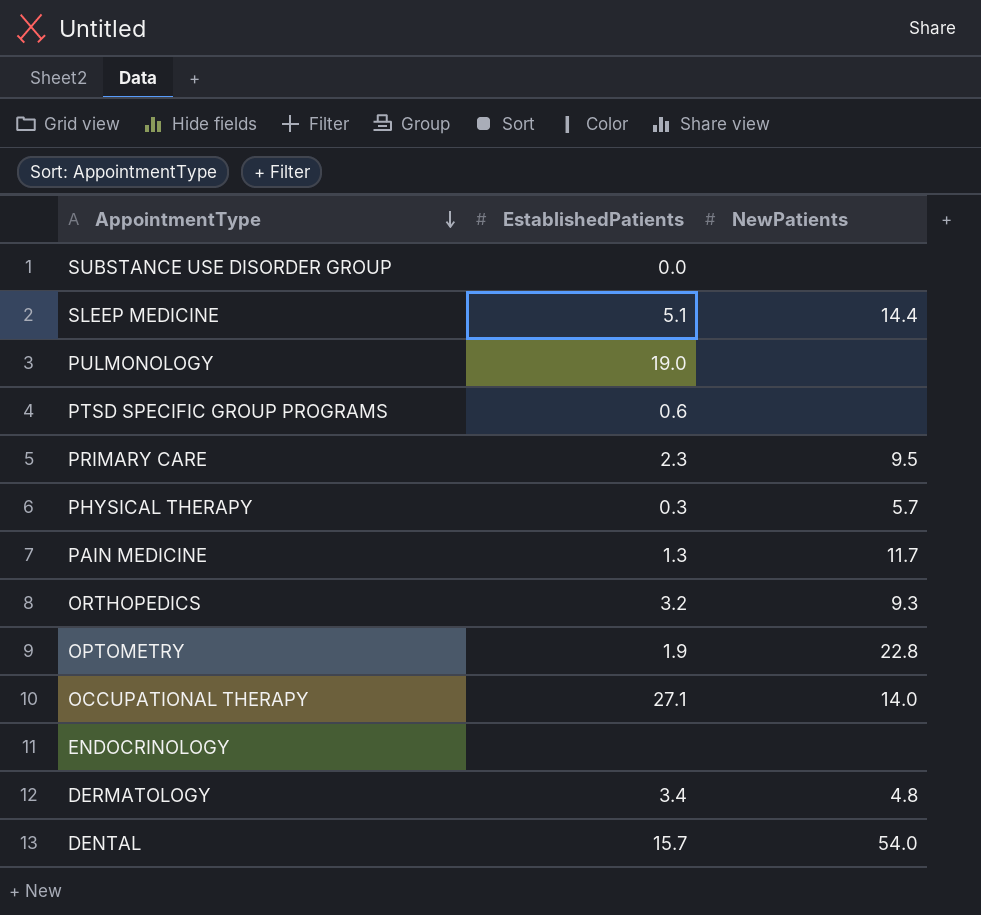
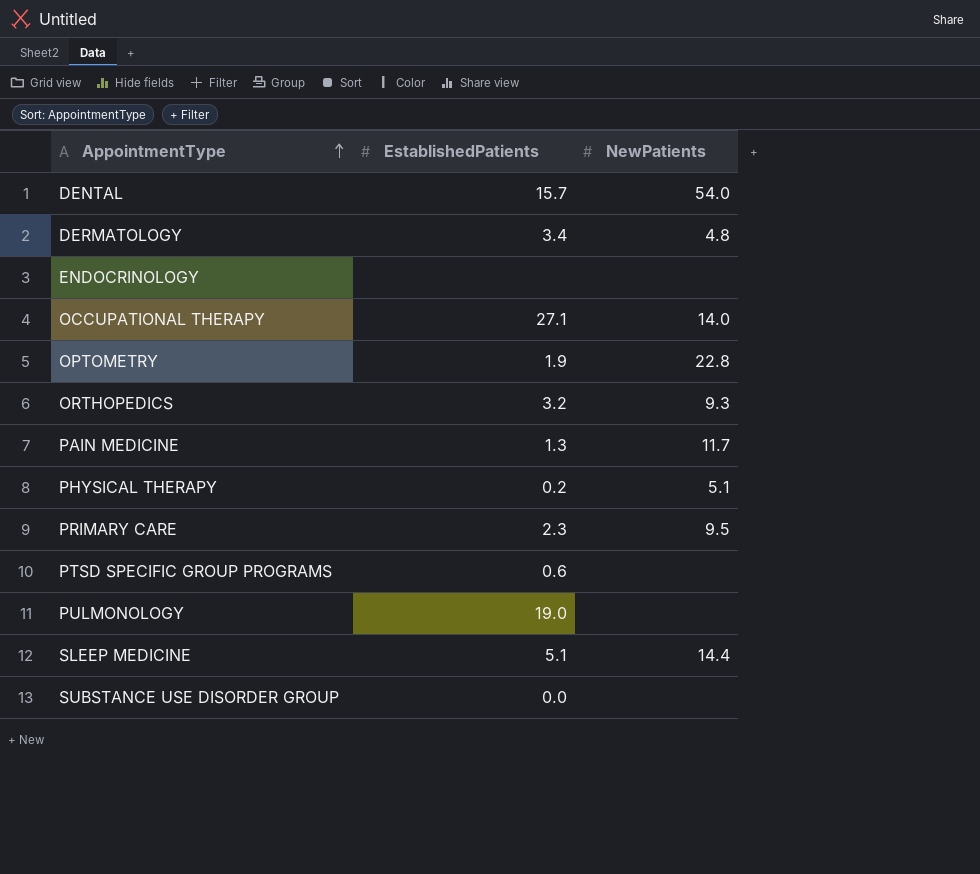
row order: AppointmentType descending -> AppointmentType ascending
PHYSICAL THERAPY | EstablishedPatients: 0.3 -> 0.2
PHYSICAL THERAPY | NewPatients: 5.7 -> 5.1

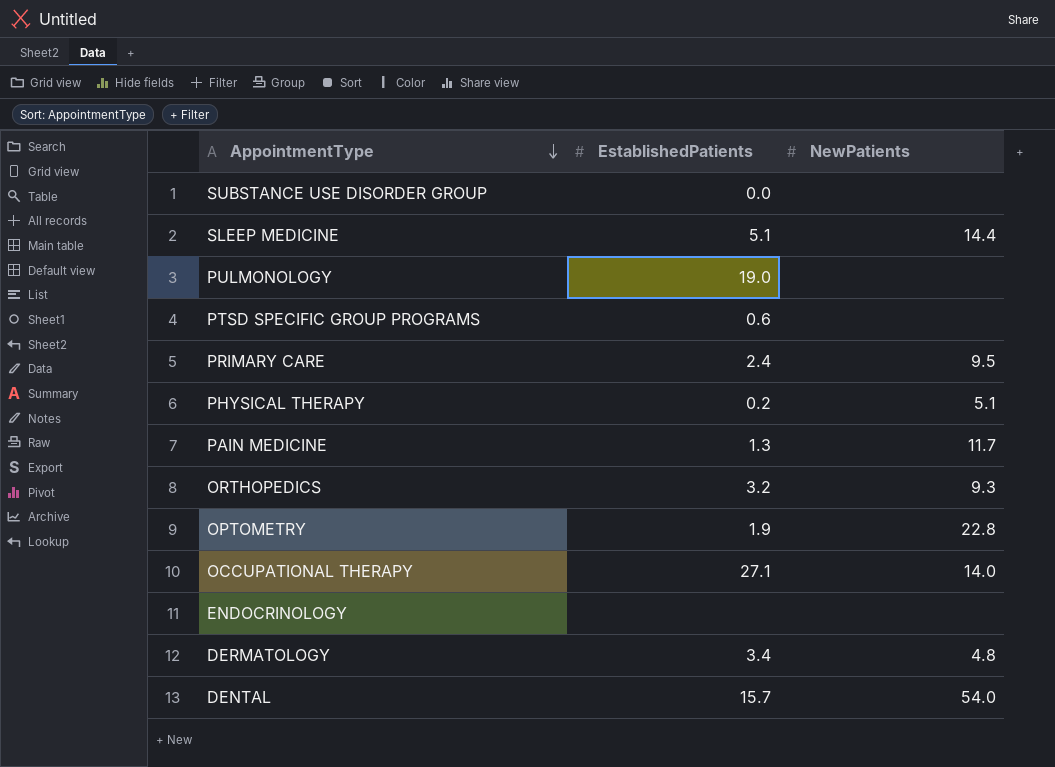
row order: AppointmentType ascending -> AppointmentType descending
PRIMARY CARE | EstablishedPatients: 2.3 -> 2.4

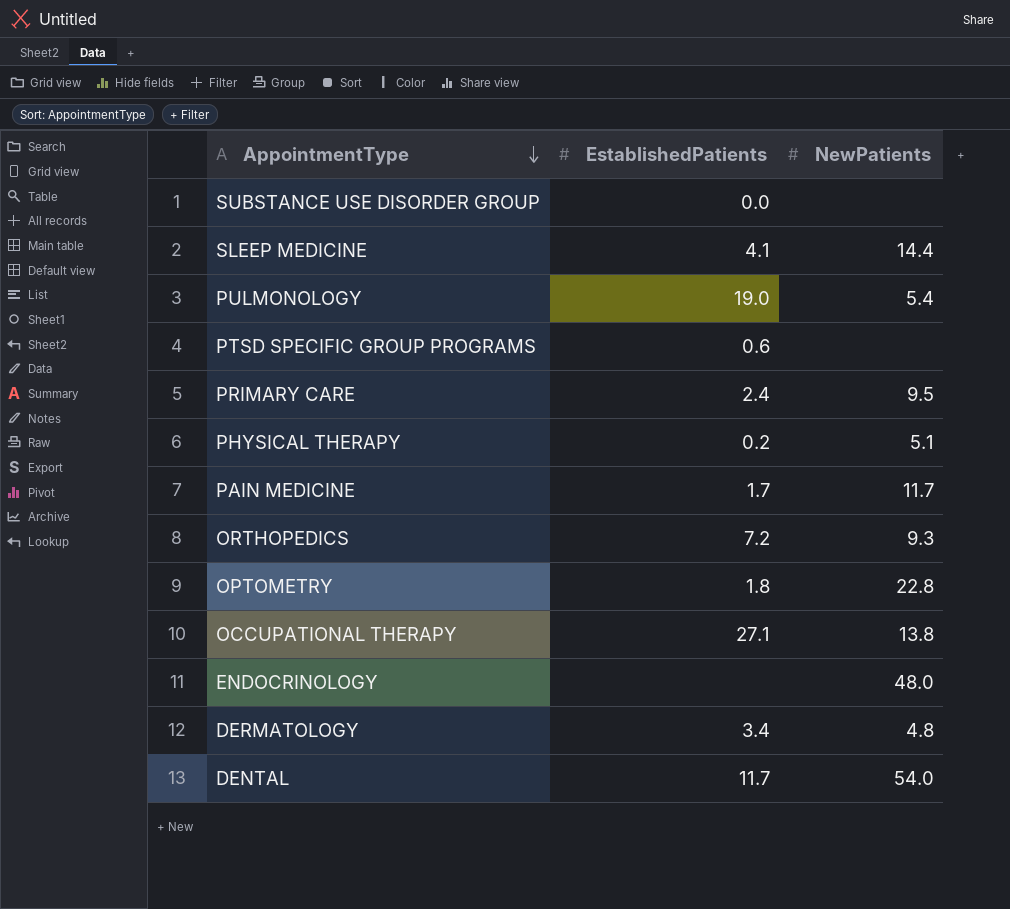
SLEEP MEDICINE | EstablishedPatients: 5.1 -> 4.1
PULMONOLOGY | NewPatients: none -> 5.4
PAIN MEDICINE | EstablishedPatients: 1.3 -> 1.7
ORTHOPEDICS | EstablishedPatients: 3.2 -> 7.2
OPTOMETRY | EstablishedPatients: 1.9 -> 1.8
OCCUPATIONAL THERAPY | NewPatients: 14.0 -> 13.8
ENDOCRINOLOGY | NewPatients: none -> 48.0
DENTAL | EstablishedPatients: 15.7 -> 11.7

